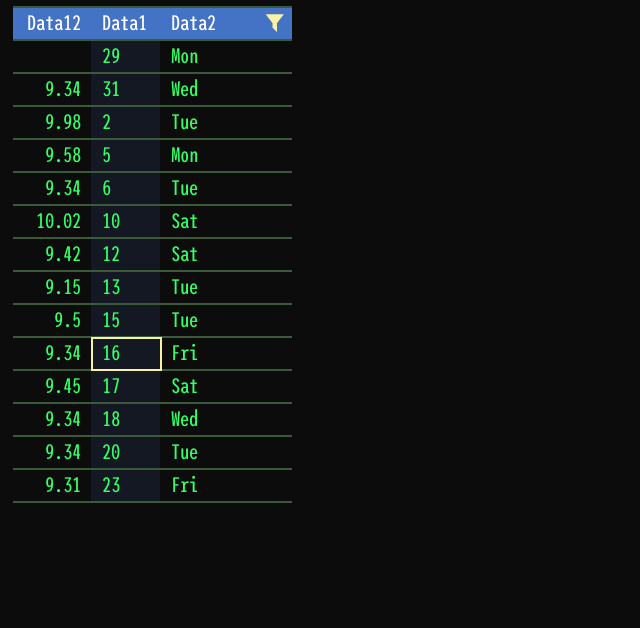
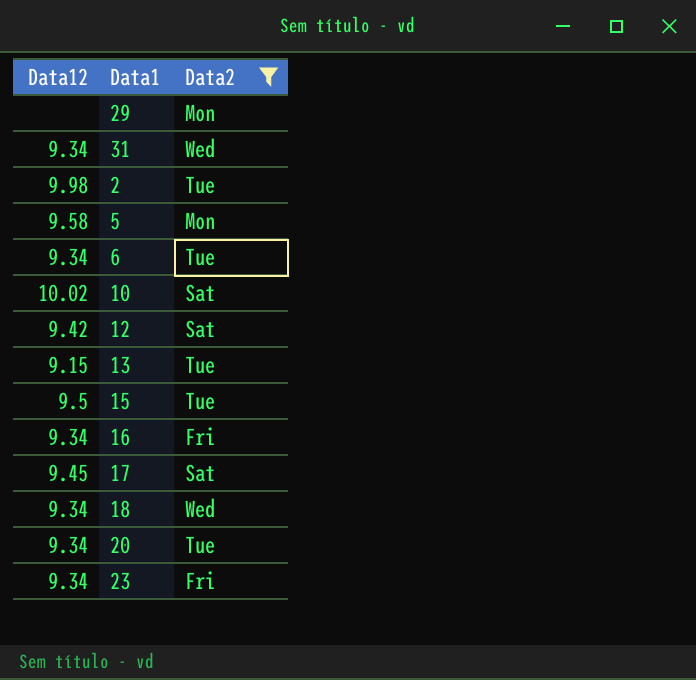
23 | Data12: 9.31 -> 9.34

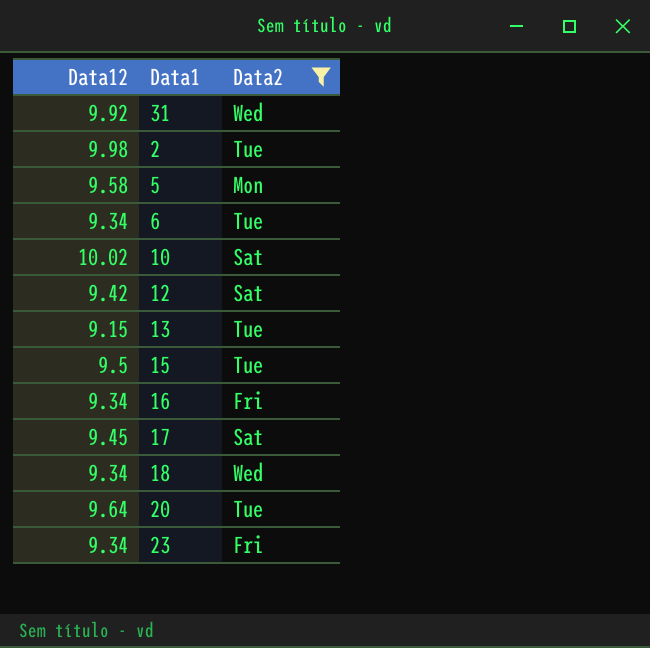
row 29: none | Mon -> none
31 | Data12: 9.34 -> 9.92
20 | Data12: 9.34 -> 9.64

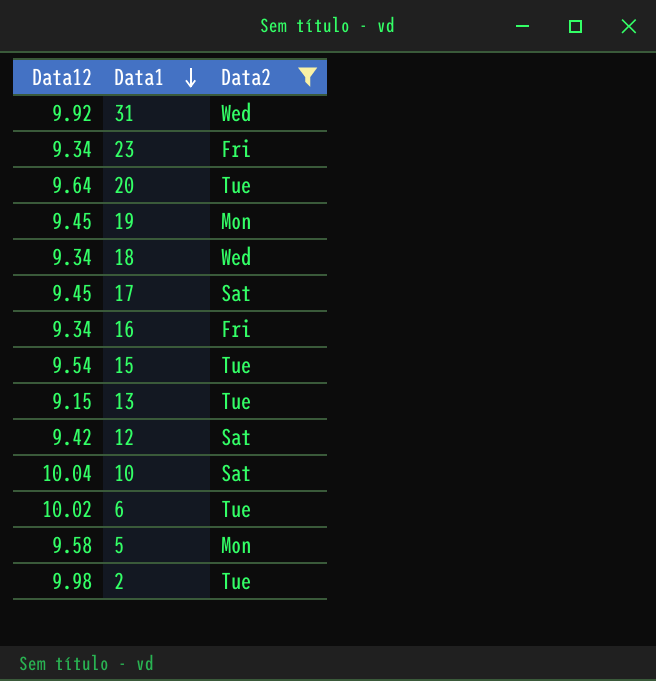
row order: none -> Data1 descending
row 19: none -> 9.45 | Mon
15 | Data12: 9.5 -> 9.54
10 | Data12: 10.02 -> 10.04
6 | Data12: 9.34 -> 10.02

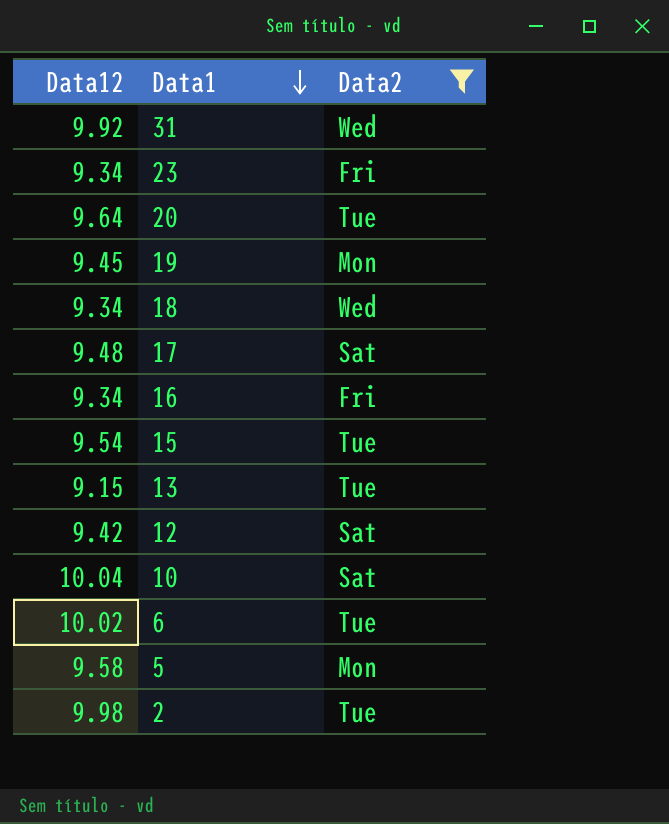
17 | Data12: 9.45 -> 9.48

